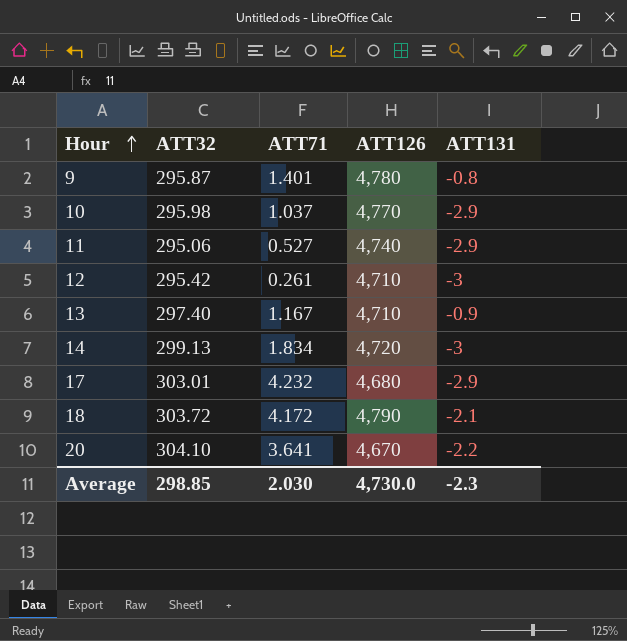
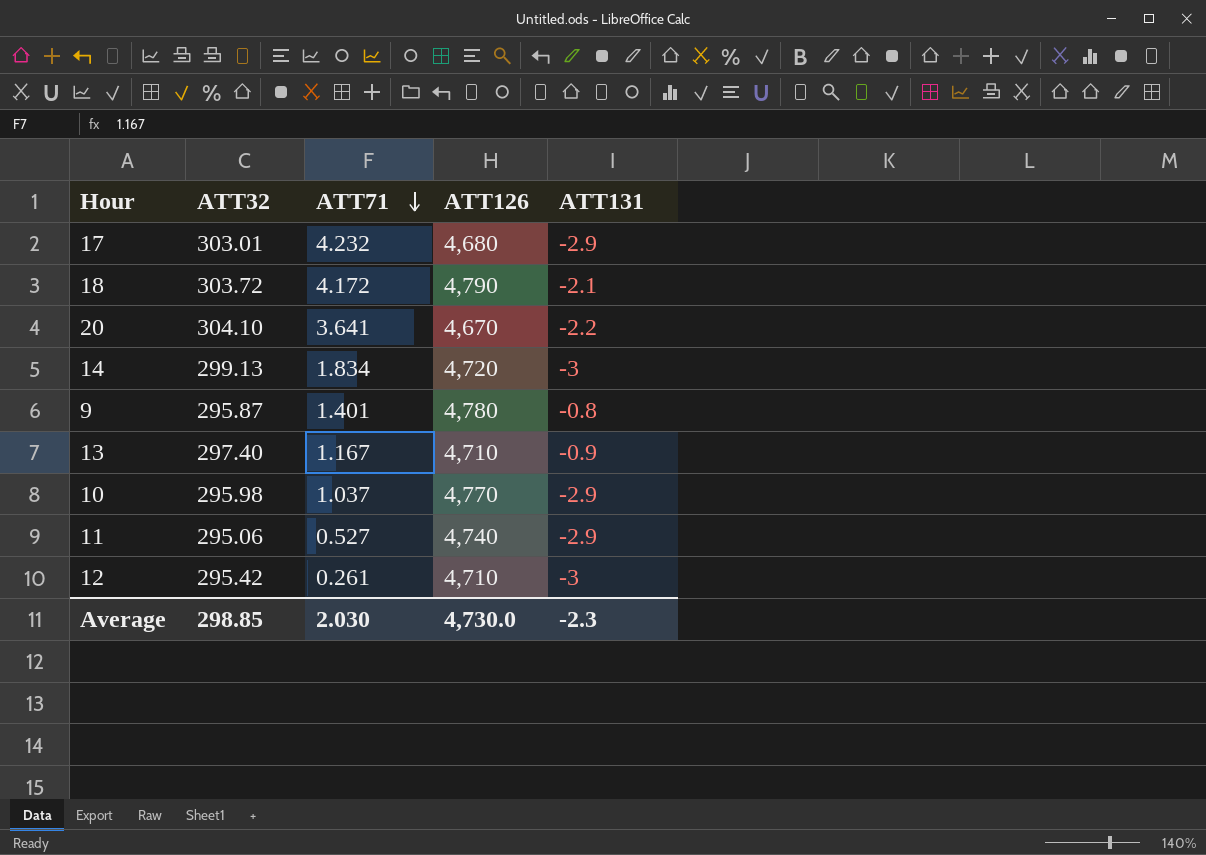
row order: Hour ascending -> ATT71 descending

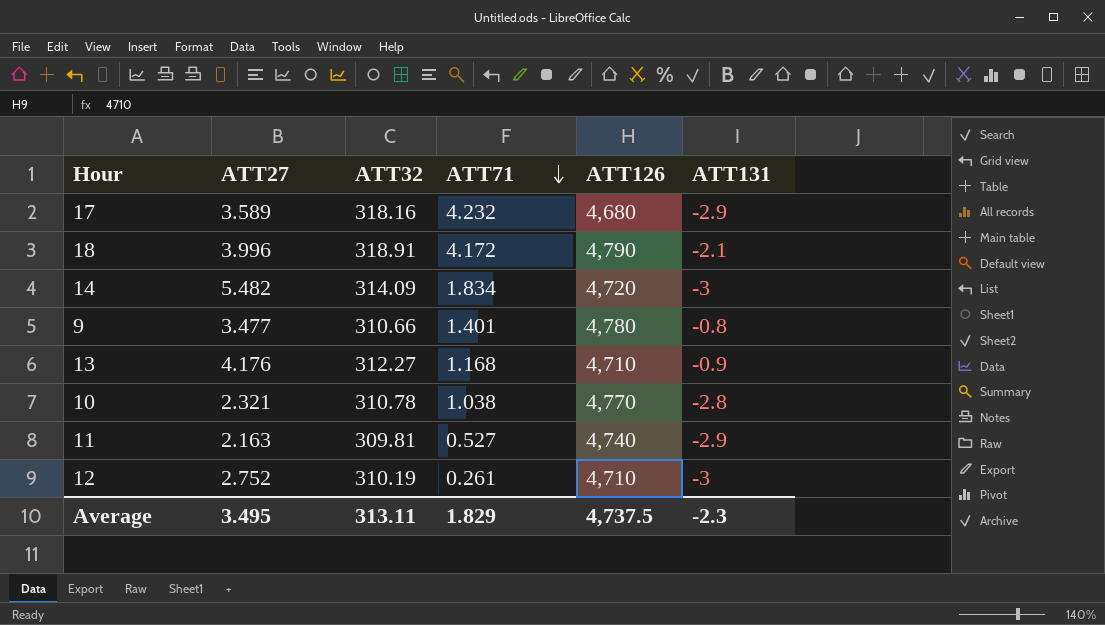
column ATT27 | position: none -> 2
row 20: 304.10 | 3.641 | 4,670 | -2.2 -> none
17 | ATT32: 303.01 -> 318.16
18 | ATT32: 303.72 -> 318.91
14 | ATT32: 299.13 -> 314.09
9 | ATT32: 295.87 -> 310.66
13 | ATT32: 297.40 -> 312.27
13 | ATT71: 1.167 -> 1.168
10 | ATT32: 295.98 -> 310.78
10 | ATT71: 1.037 -> 1.038
10 | ATT131: -2.9 -> -2.8
11 | ATT32: 295.06 -> 309.81
12 | ATT32: 295.42 -> 310.19
Average | ATT32: 298.85 -> 313.11
Average | ATT71: 2.030 -> 1.829
Average | ATT126: 4,730.0 -> 4,737.5

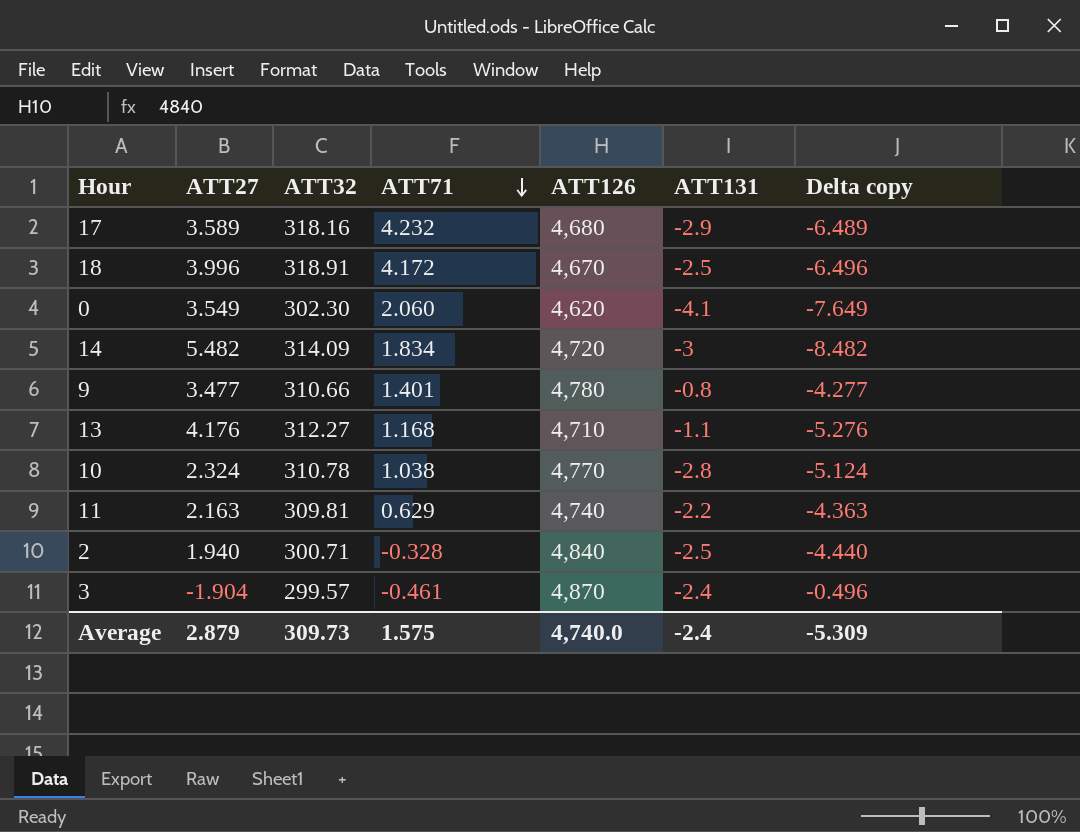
column Delta copy | formula: none -> [ATT131] - [ATT27]
row 12: 2.752 | 310.19 | 0.261 | 4,710 | -3 -> none
18 | ATT126: 4,790 -> 4,670
18 | ATT131: -2.1 -> -2.5
row 0: none -> 3.549 | 302.30 | 2.060 | 4,620 | -4.1 | -7.649
13 | ATT131: -0.9 -> -1.1
10 | ATT27: 2.321 -> 2.324
11 | ATT71: 0.527 -> 0.629
11 | ATT131: -2.9 -> -2.2
row 2: none -> 1.940 | 300.71 | -0.328 | 4,840 | -2.5 | -4.440
row 3: none -> -1.904 | 299.57 | -0.461 | 4,870 | -2.4 | -0.496
Average | ATT27: 3.495 -> 2.879
Average | ATT32: 313.11 -> 309.73
Average | ATT71: 1.829 -> 1.575
Average | ATT126: 4,737.5 -> 4,740.0
Average | ATT131: -2.3 -> -2.4

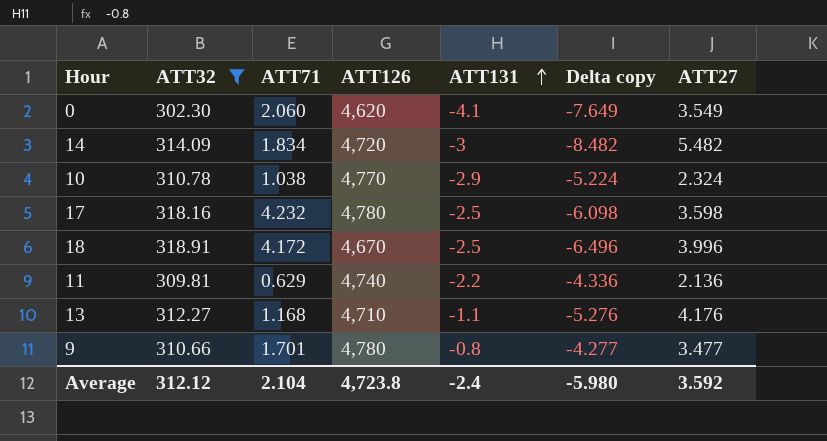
filter: none -> ATT32 >= 302.30
row order: ATT71 descending -> ATT131 ascending
column ATT27 | position: 2 -> 7
10 | ATT131: -2.8 -> -2.9
10 | Delta copy: -5.124 -> -5.224
17 | ATT126: 4,680 -> 4,780
17 | ATT131: -2.9 -> -2.5
17 | Delta copy: -6.489 -> -6.098
17 | ATT27: 3.589 -> 3.598
11 | Delta copy: -4.363 -> -4.336
11 | ATT27: 2.163 -> 2.136
9 | ATT71: 1.401 -> 1.701
Average | ATT32: 309.73 -> 312.12
Average | ATT71: 1.575 -> 2.104
Average | ATT126: 4,740.0 -> 4,723.8
Average | Delta copy: -5.309 -> -5.980
Average | ATT27: 2.879 -> 3.592

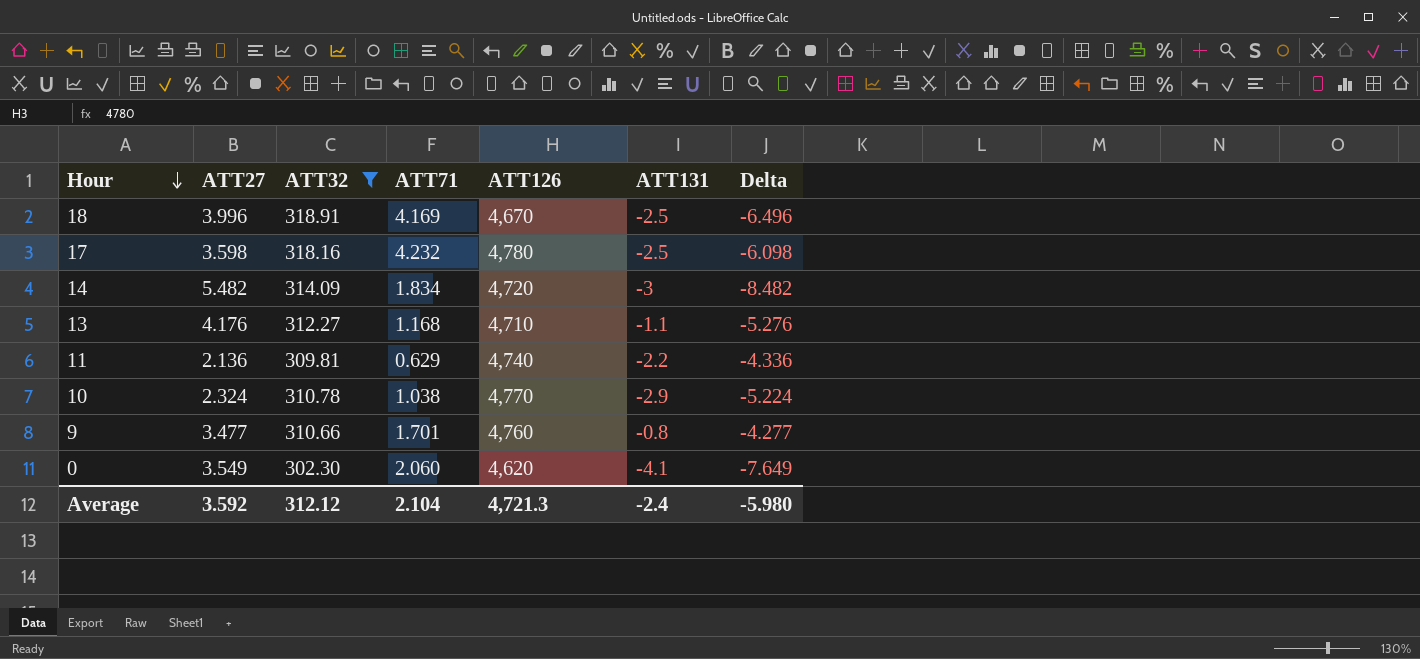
row order: ATT131 ascending -> Hour descending
column ATT27 | position: 7 -> 2
column name: Delta copy -> Delta
18 | ATT71: 4.172 -> 4.169
9 | ATT126: 4,780 -> 4,760
Average | ATT126: 4,723.8 -> 4,721.3

